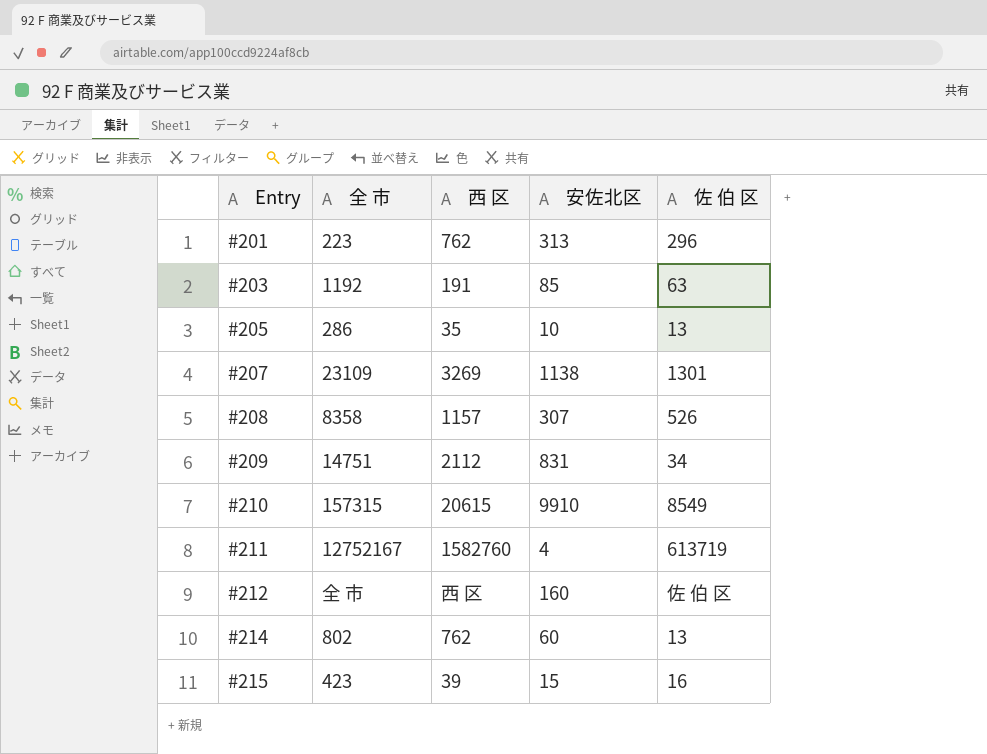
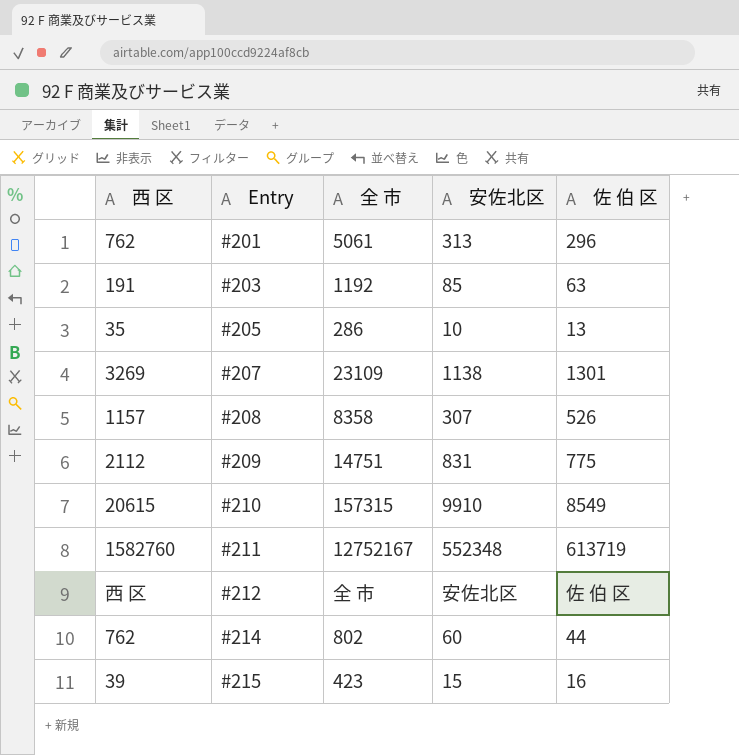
column 西 区 | position: 3 -> 1
#201 | 全 市: 223 -> 5061
#209 | 佐 伯 区: 34 -> 775
#211 | 安佐北区: 4 -> 552348
#212 | 安佐北区: 160 -> 安佐北区
#214 | 佐 伯 区: 13 -> 44

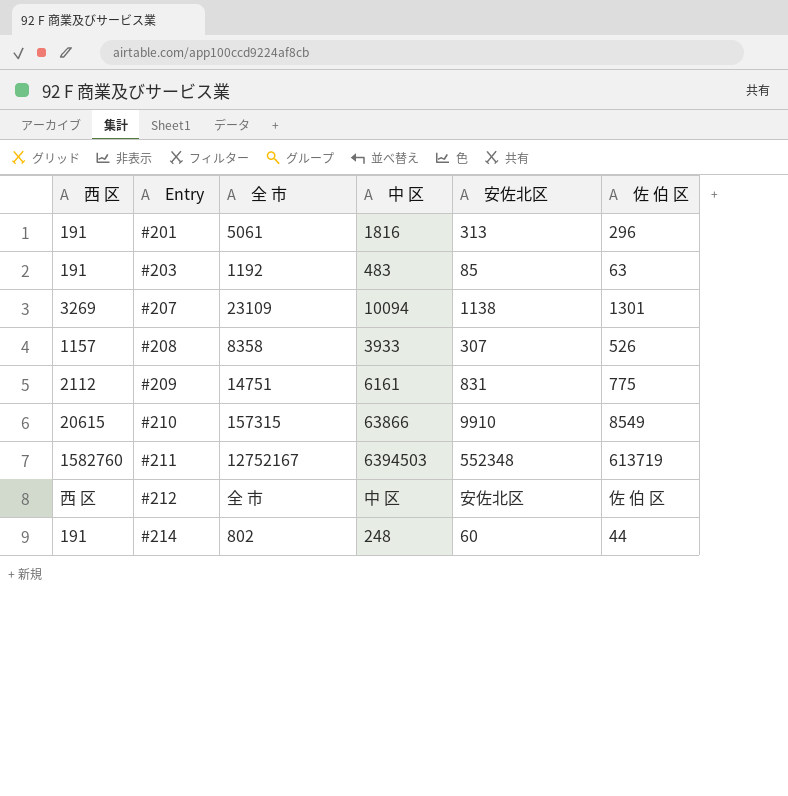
column 中 区 | position: none -> 4
row #205: 35 | 286 | 10 | 13 -> none
row #215: 39 | 423 | 15 | 16 -> none
#201 | 西 区: 762 -> 191
#214 | 西 区: 762 -> 191

